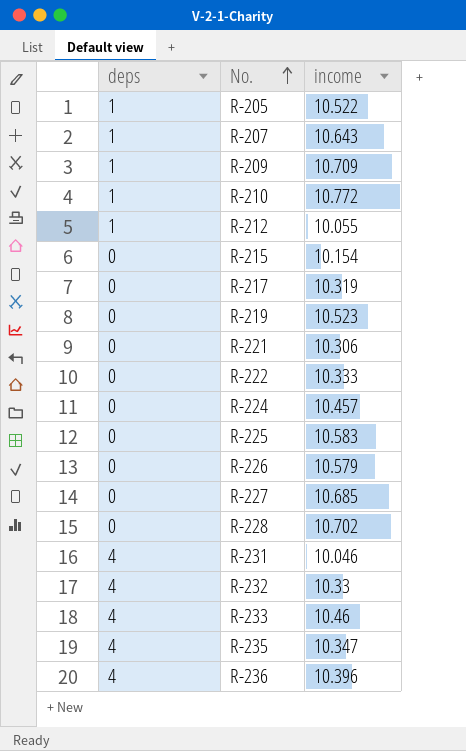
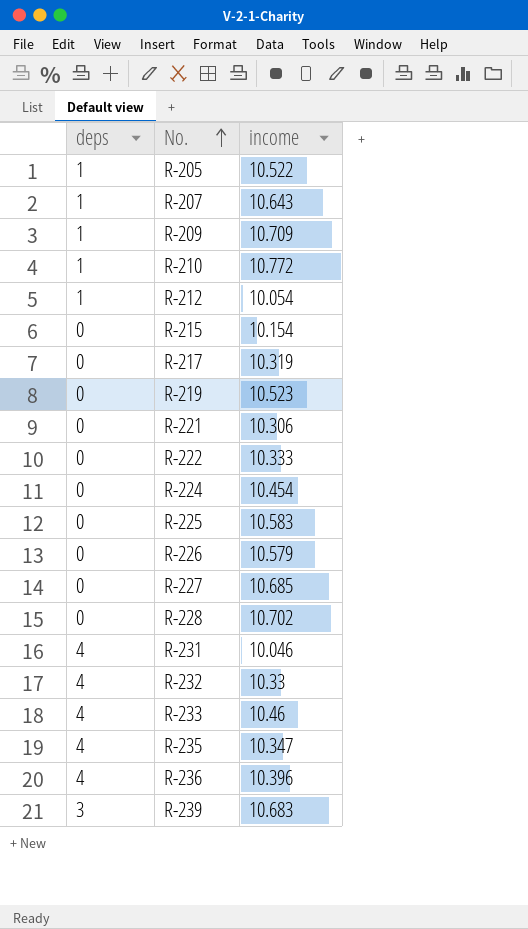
R-212 | income: 10.055 -> 10.054
R-224 | income: 10.457 -> 10.454
row R-239: none -> 3 | 10.683

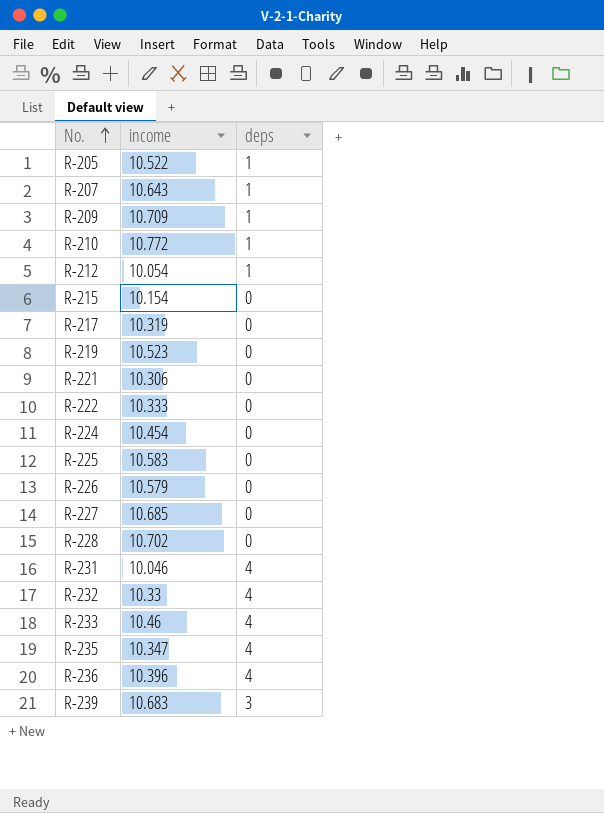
column deps | position: 1 -> 3

